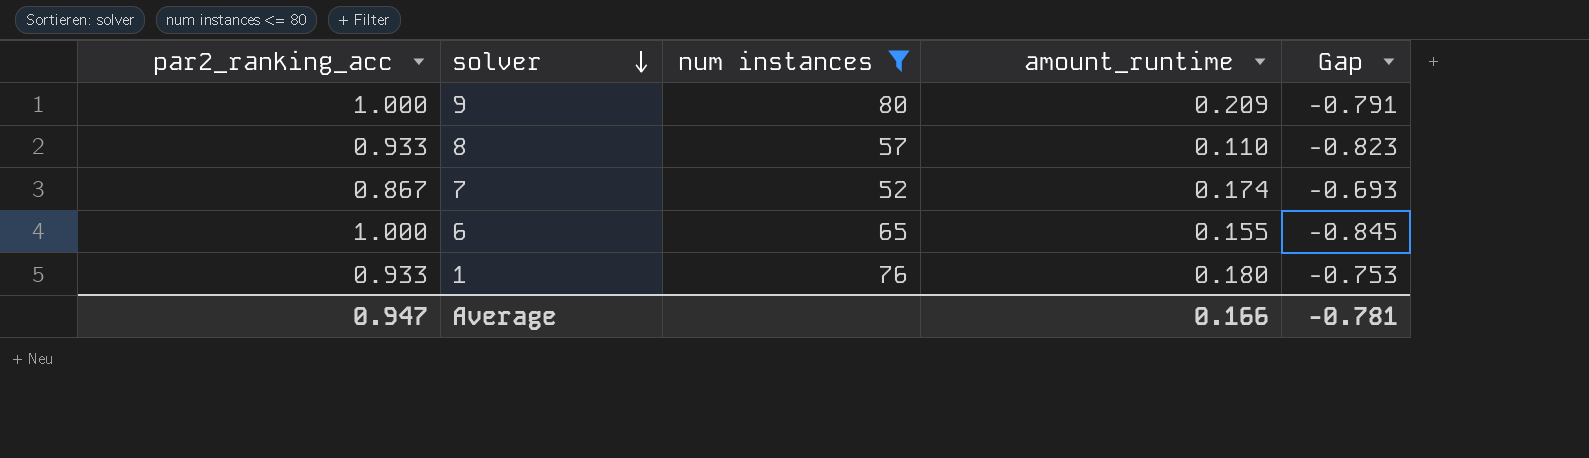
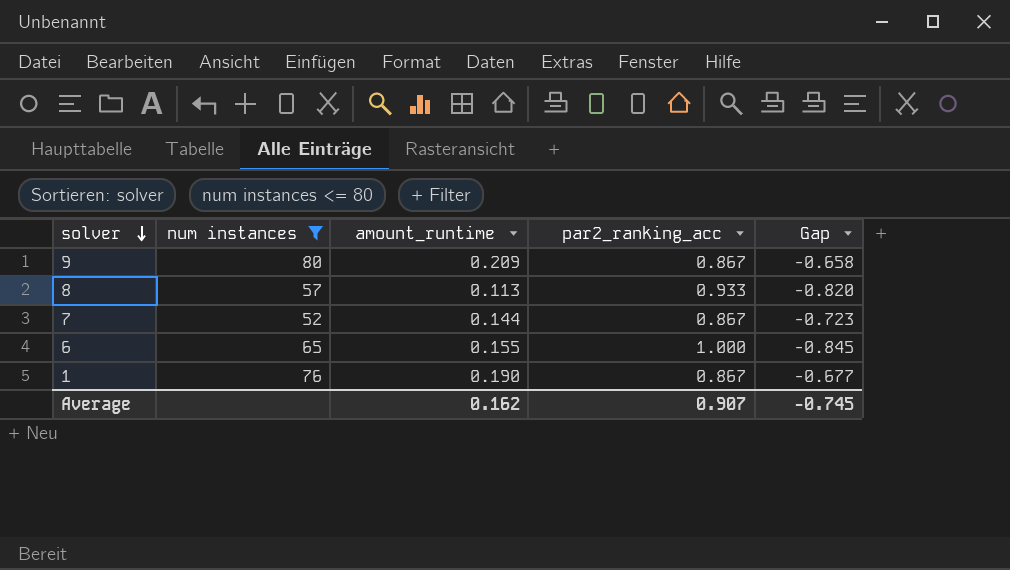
column par2_ranking_acc | position: 1 -> 4
9 | par2_ranking_acc: 1.000 -> 0.867
9 | Gap: -0.791 -> -0.658
8 | amount_runtime: 0.110 -> 0.113
8 | Gap: -0.823 -> -0.820
7 | amount_runtime: 0.174 -> 0.144
7 | Gap: -0.693 -> -0.723
1 | amount_runtime: 0.180 -> 0.190
1 | par2_ranking_acc: 0.933 -> 0.867
1 | Gap: -0.753 -> -0.677
Average | amount_runtime: 0.166 -> 0.162
Average | par2_ranking_acc: 0.947 -> 0.907
Average | Gap: -0.781 -> -0.745

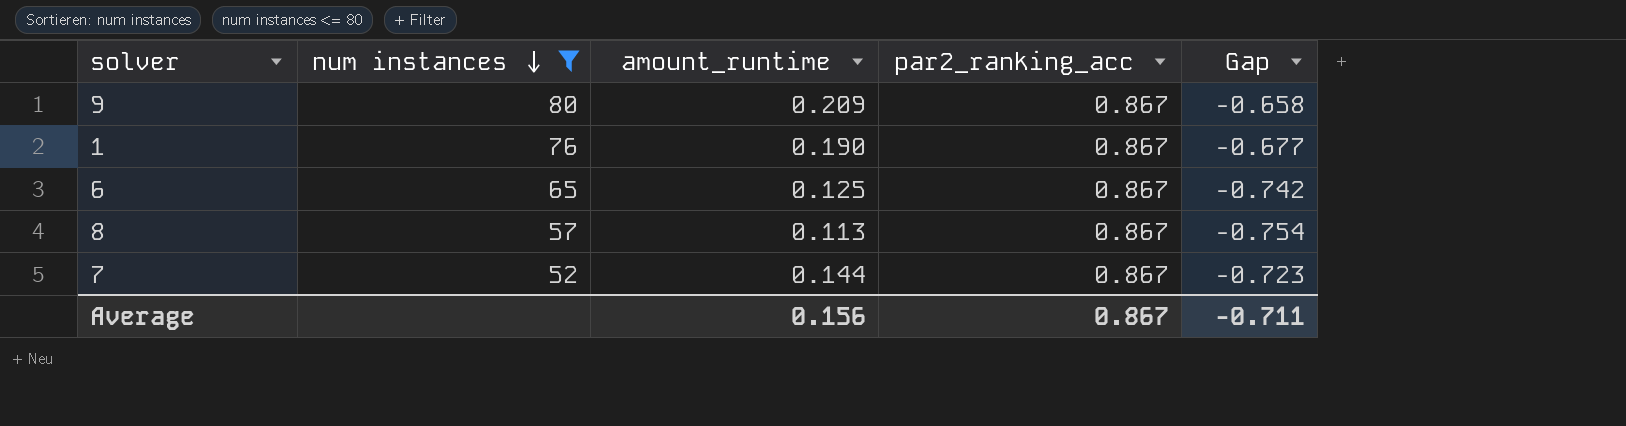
row order: solver descending -> num instances descending
6 | amount_runtime: 0.155 -> 0.125
6 | par2_ranking_acc: 1.000 -> 0.867
6 | Gap: -0.845 -> -0.742
8 | par2_ranking_acc: 0.933 -> 0.867
8 | Gap: -0.820 -> -0.754
Average | amount_runtime: 0.162 -> 0.156
Average | par2_ranking_acc: 0.907 -> 0.867
Average | Gap: -0.745 -> -0.711

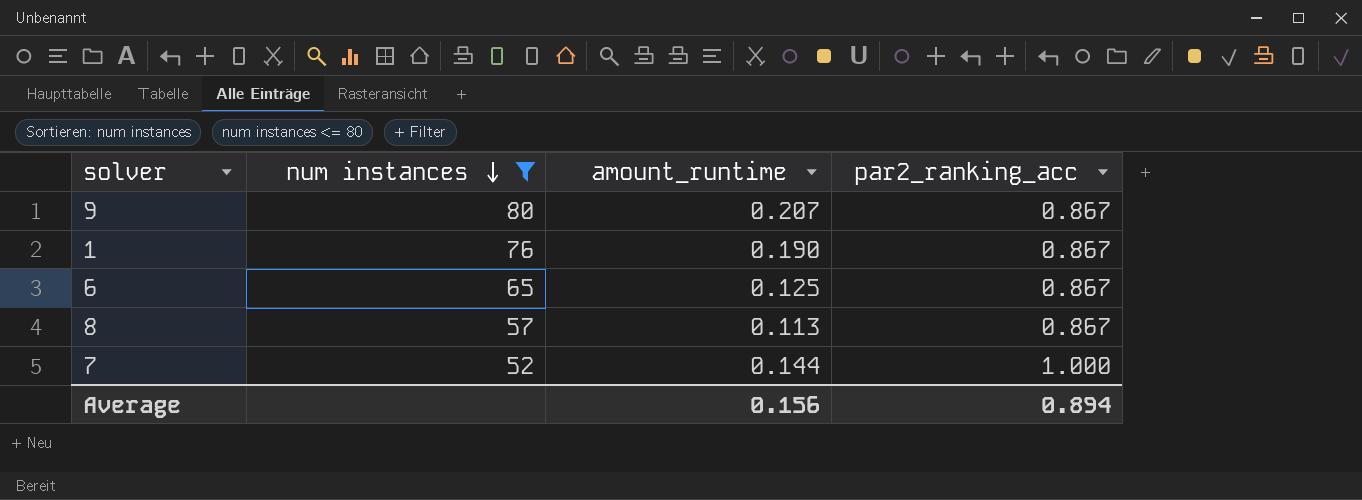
column Gap | formula: [amount_runtime] - [par2_ranking_acc] -> none
9 | amount_runtime: 0.209 -> 0.207
7 | par2_ranking_acc: 0.867 -> 1.000
Average | par2_ranking_acc: 0.867 -> 0.894

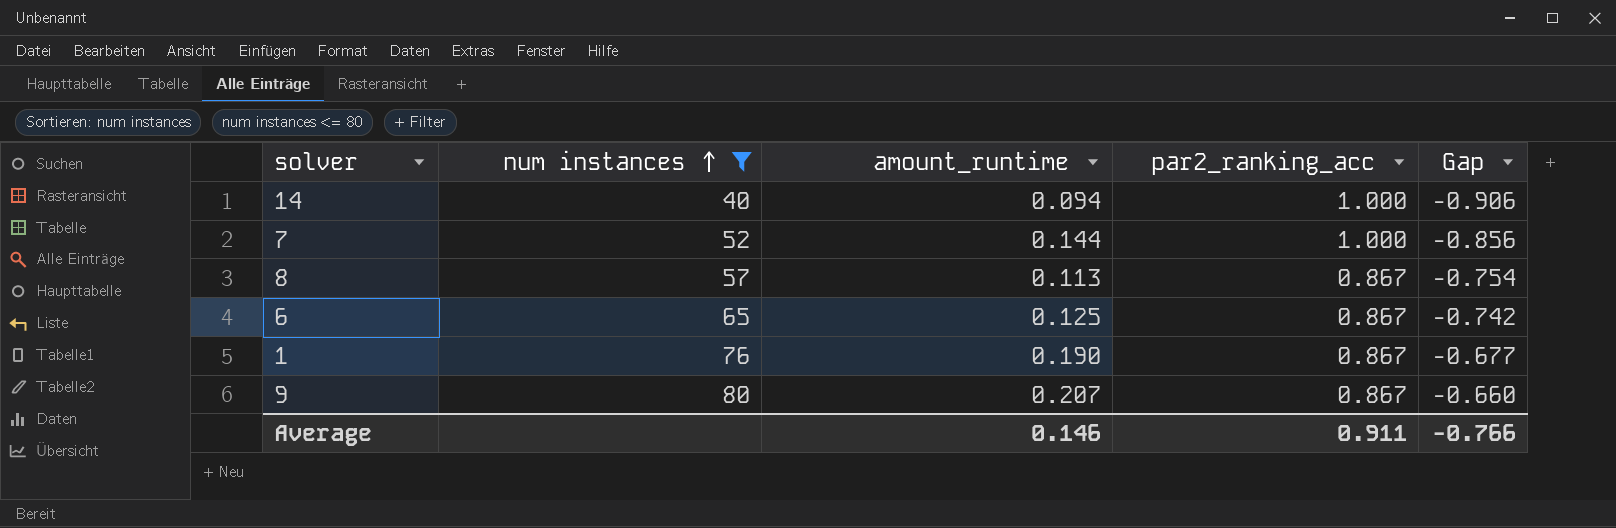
row order: num instances descending -> num instances ascending
column Gap | formula: none -> [amount_runtime] - [par2_ranking_acc]
row 14: none -> 40 | 0.094 | 1.000 | -0.906
Average | amount_runtime: 0.156 -> 0.146
Average | par2_ranking_acc: 0.894 -> 0.911

